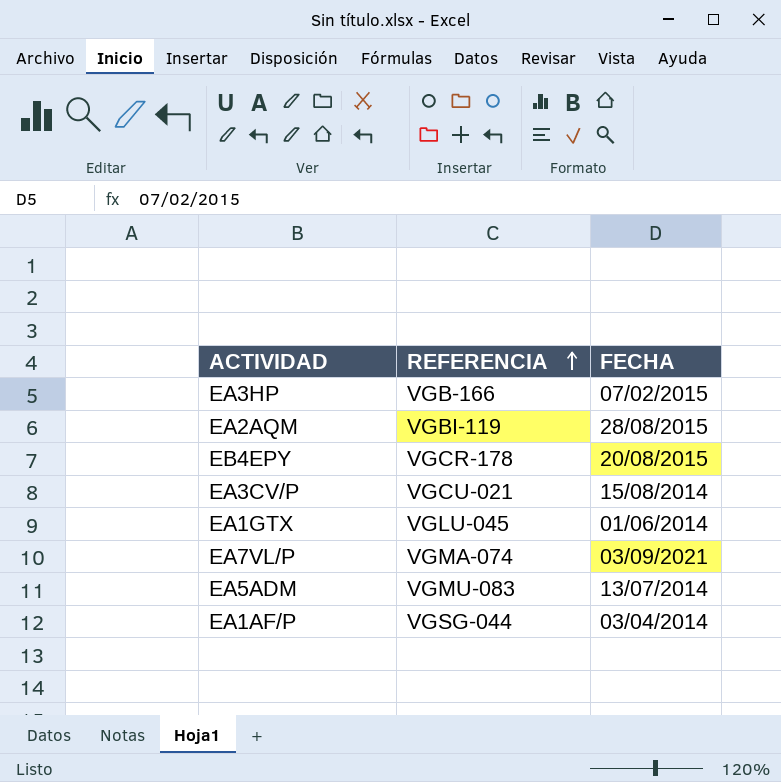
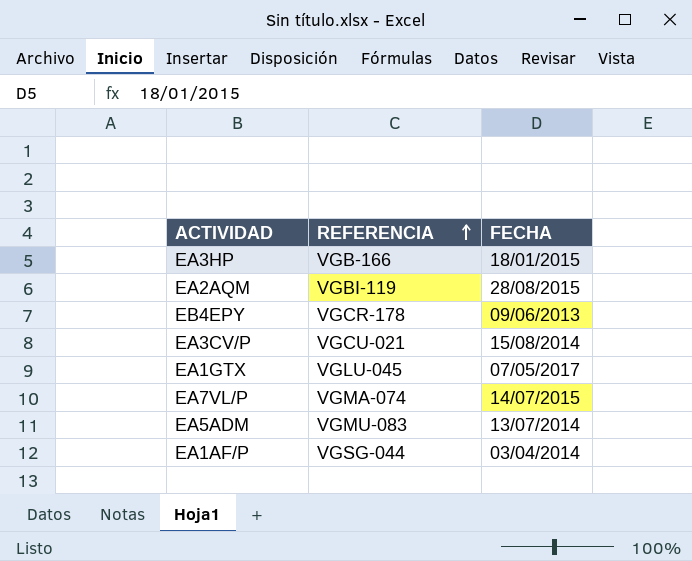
EA3HP | FECHA: 07/02/2015 -> 18/01/2015
EB4EPY | FECHA: 20/08/2015 -> 09/06/2013
EA1GTX | FECHA: 01/06/2014 -> 07/05/2017
EA7VL/P | FECHA: 03/09/2021 -> 14/07/2015

